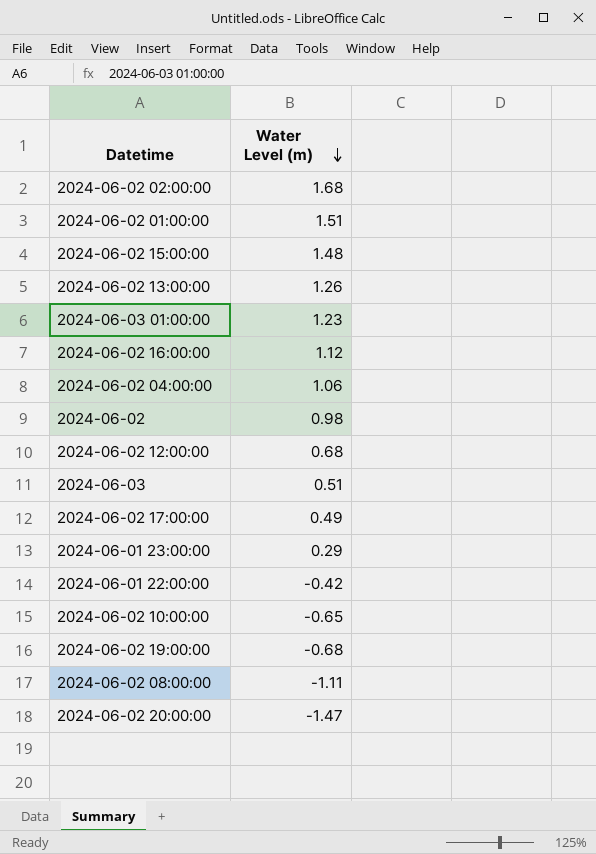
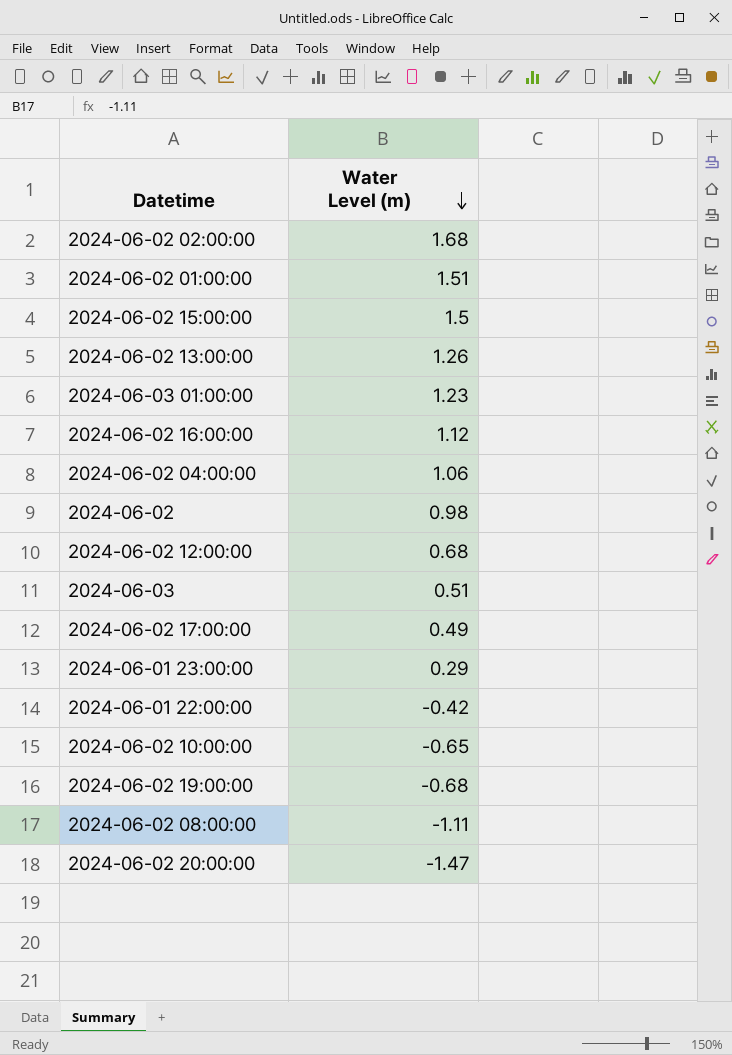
2024-06-02 15:00:00 | Water Level (m): 1.48 -> 1.5

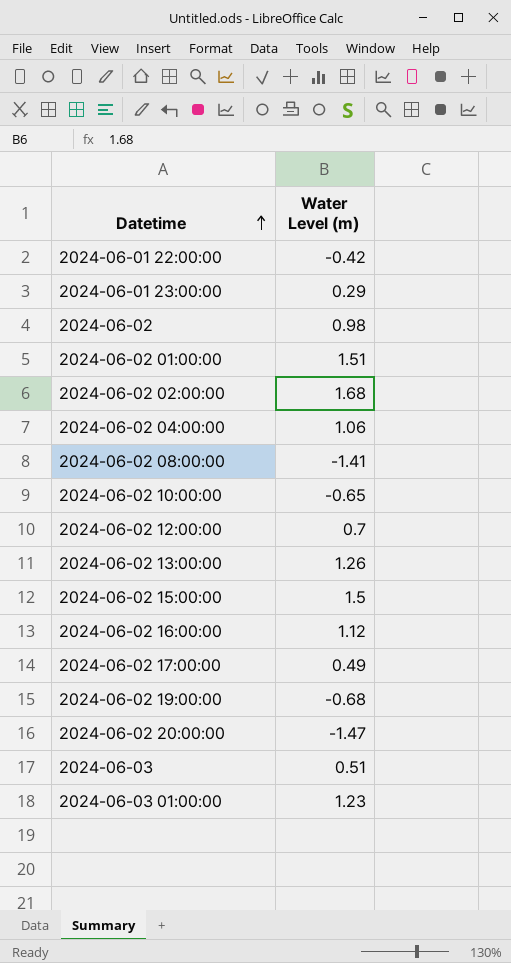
row order: Water Level (m) descending -> Datetime ascending
2024-06-02 08:00:00 | Water Level (m): -1.11 -> -1.41
2024-06-02 12:00:00 | Water Level (m): 0.68 -> 0.7

